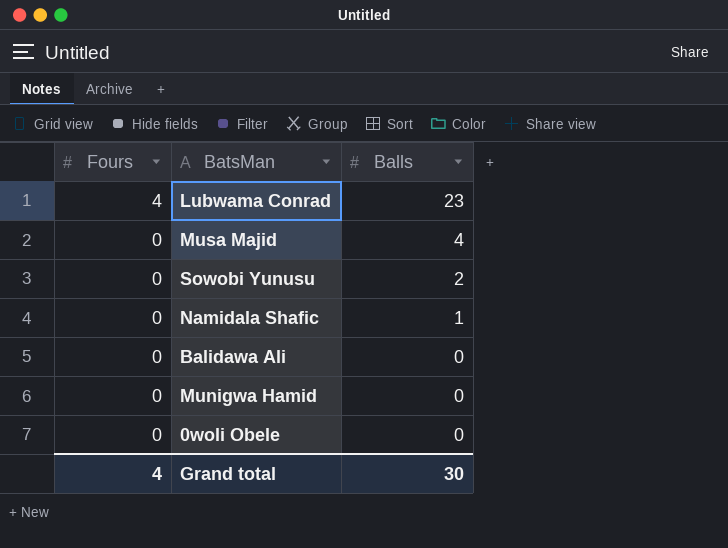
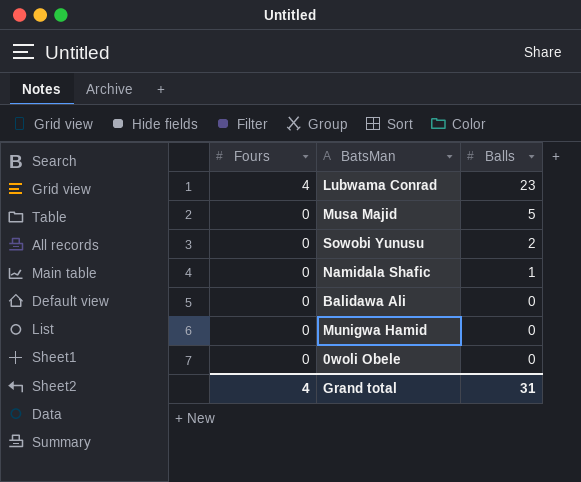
Musa Majid | Balls: 4 -> 5
Grand total | Balls: 30 -> 31

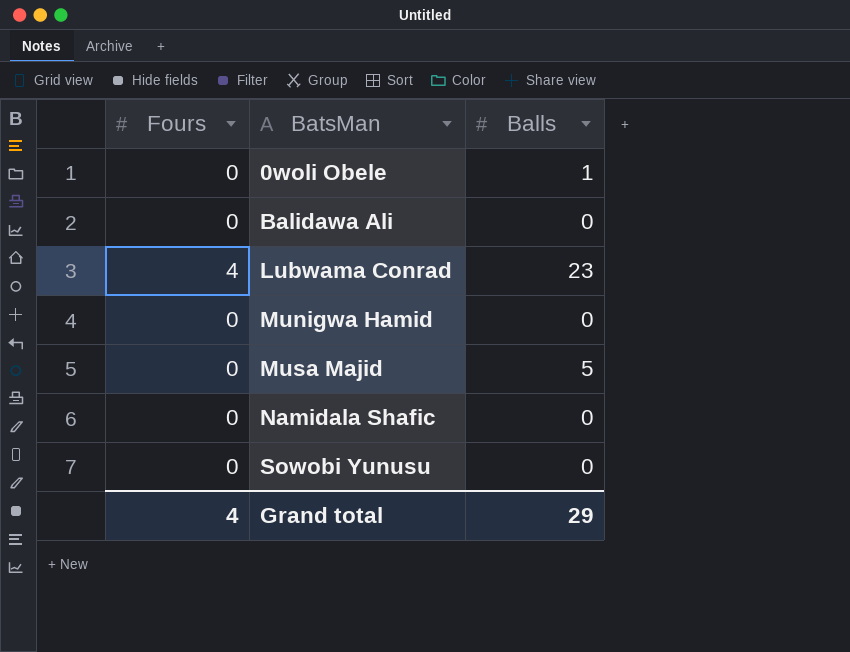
row order: Fours descending -> BatsMan ascending
0woli Obele | Balls: 0 -> 1
Namidala Shafic | Balls: 1 -> 0
Sowobi Yunusu | Balls: 2 -> 0
Grand total | Balls: 31 -> 29

